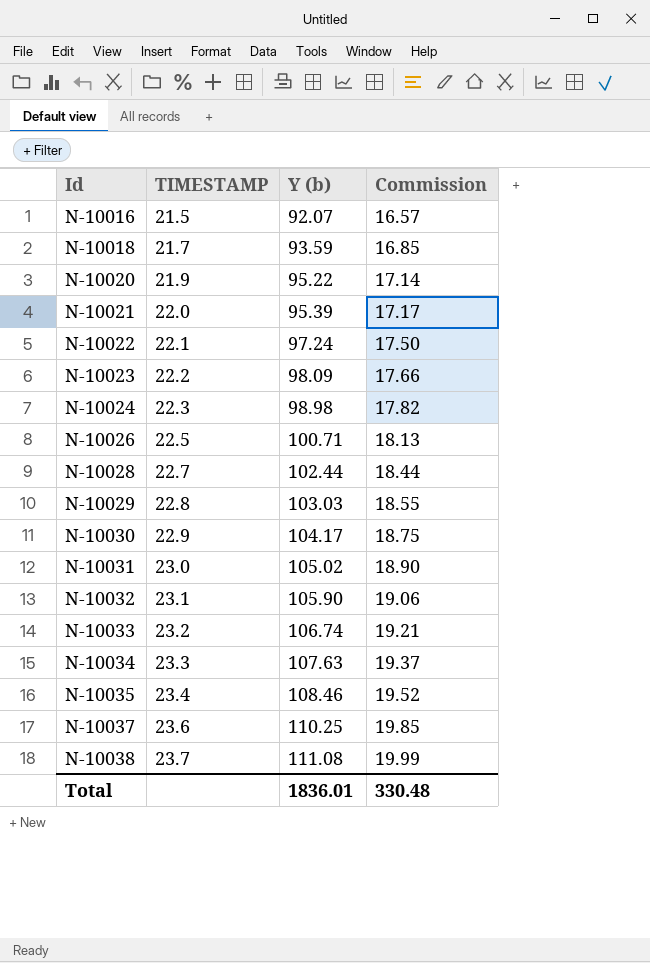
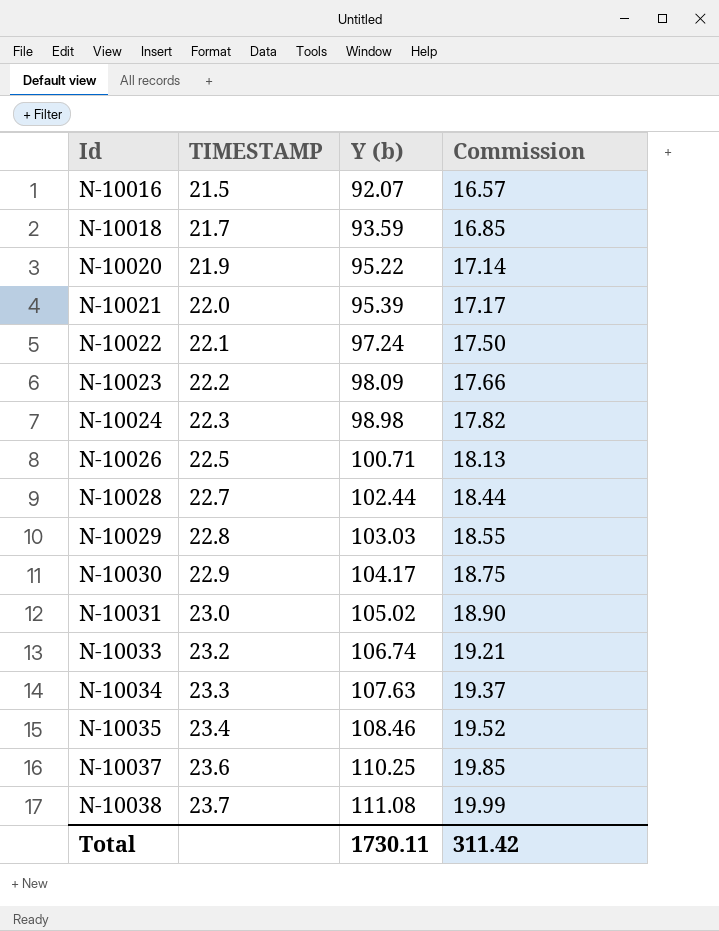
row N-10032: 23.1 | 105.90 | 19.06 -> none
Total | Y (b): 1836.01 -> 1730.11
Total | Commission: 330.48 -> 311.42

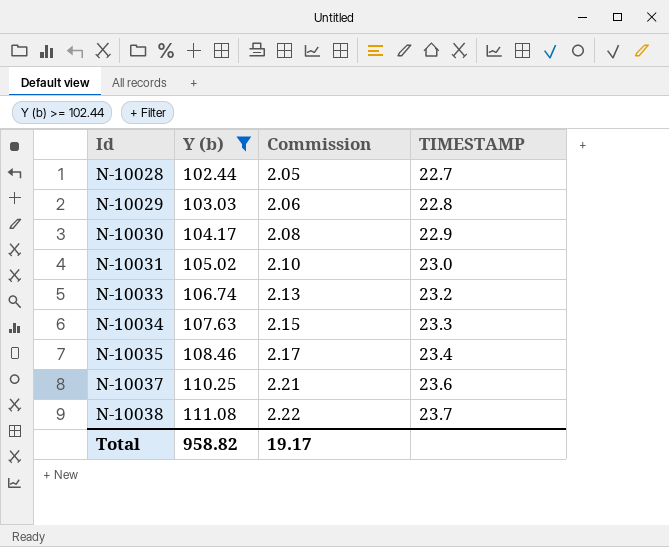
filter: none -> Y (b) >= 102.44
column Commission | formula: [Y (b)] * 0.18 -> [Y (b)] * 0.02
column TIMESTAMP | position: 2 -> 4
Total | Y (b): 1730.11 -> 958.82
Total | Commission: 311.42 -> 19.17

